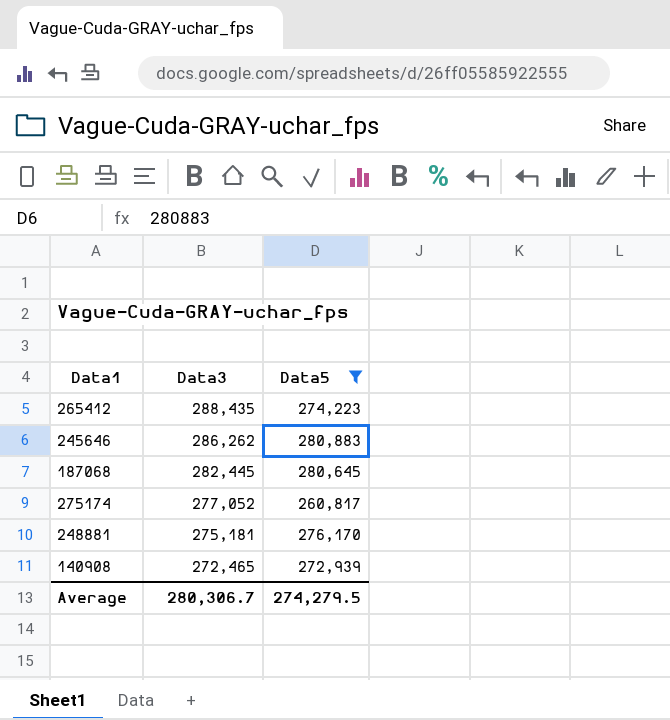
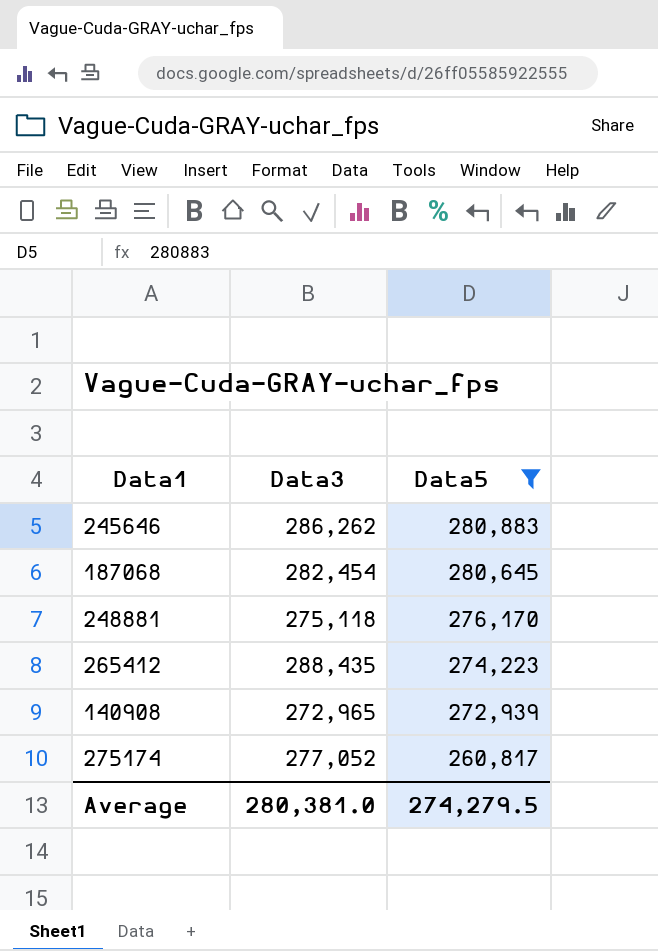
row order: Data3 descending -> Data5 descending
187068 | Data3: 282,445 -> 282,454
248881 | Data3: 275,181 -> 275,118
140908 | Data3: 272,465 -> 272,965
Average | Data3: 280,306.7 -> 280,381.0

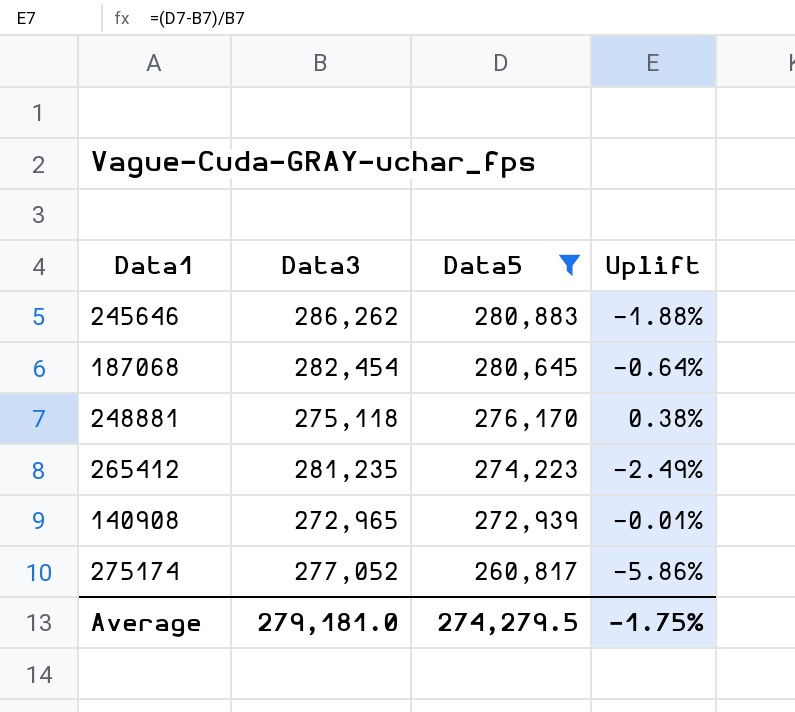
column Uplift | formula: none -> ([Data5] - [Data3]) / [Data3]
265412 | Data3: 288,435 -> 281,235
Average | Data3: 280,381.0 -> 279,181.0

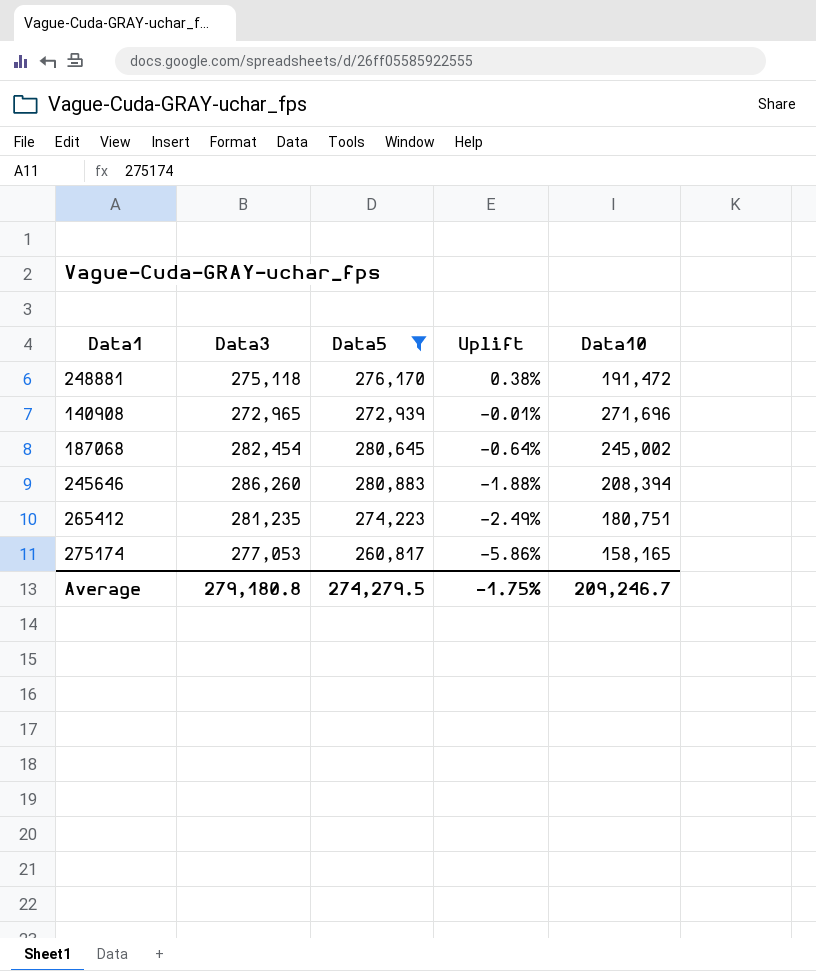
row order: Data5 descending -> Uplift descending
column Data10 | position: none -> 5
245646 | Data3: 286,262 -> 286,260
275174 | Data3: 277,052 -> 277,053
Average | Data3: 279,181.0 -> 279,180.8

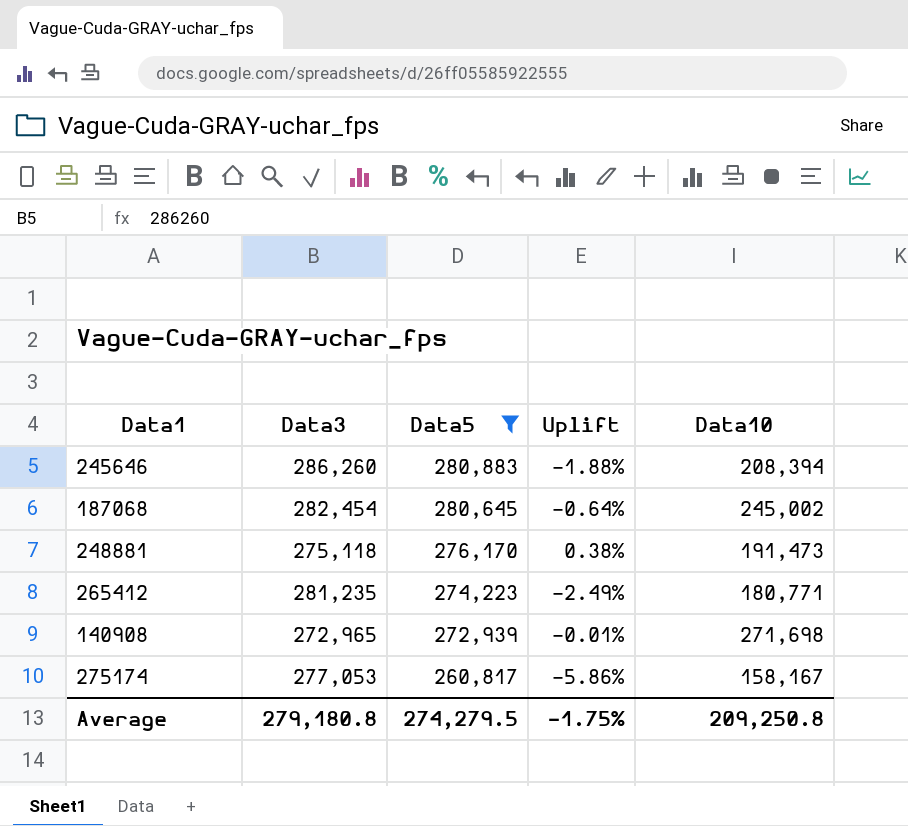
row order: Uplift descending -> Data5 descending
248881 | Data10: 191,472 -> 191,473
265412 | Data10: 180,751 -> 180,771
140908 | Data10: 271,696 -> 271,698
275174 | Data10: 158,165 -> 158,167
Average | Data10: 209,246.7 -> 209,250.8

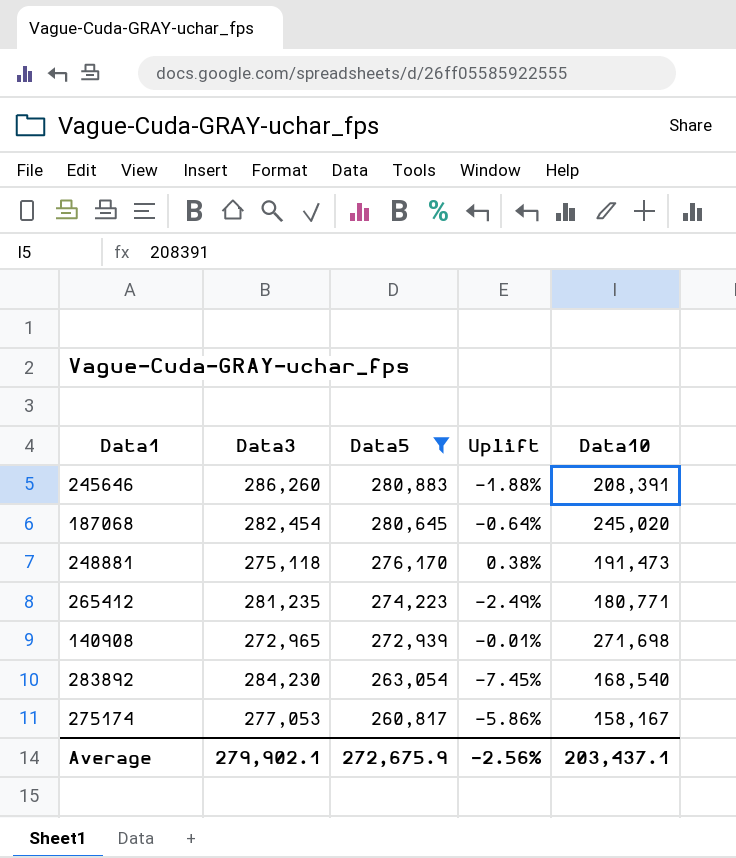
245646 | Data10: 208,394 -> 208,391
187068 | Data10: 245,002 -> 245,020
row 283892: none -> 284,230 | 263,054 | -7.45% | 168,540
Average | Data3: 279,180.8 -> 279,902.1
Average | Data5: 274,279.5 -> 272,675.9
Average | Uplift: -1.75% -> -2.56%
Average | Data10: 209,250.8 -> 203,437.1

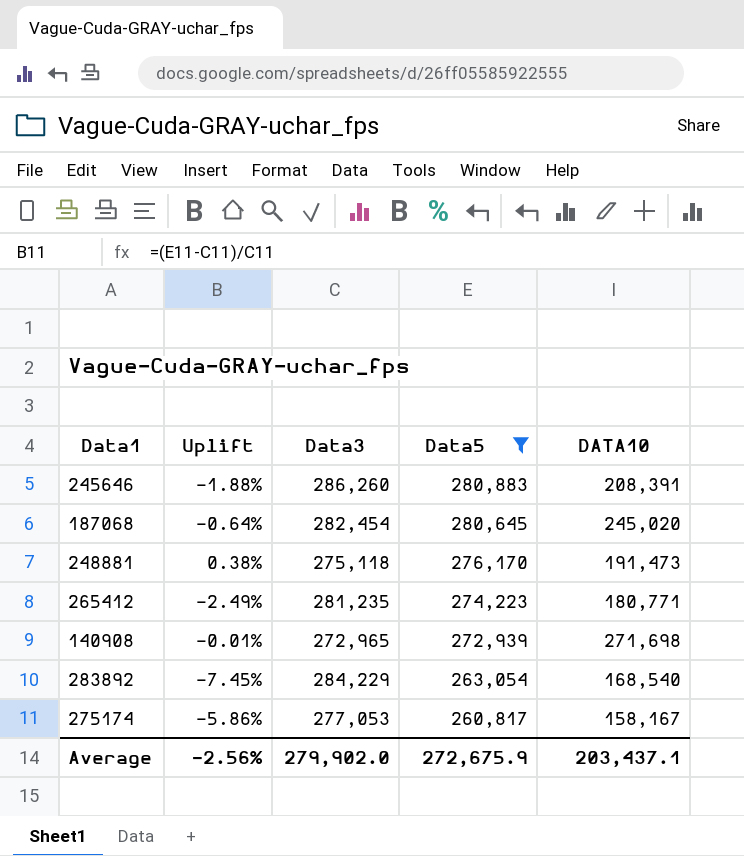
column Uplift | position: 4 -> 2
column name: Data10 -> DATA10
283892 | Data3: 284,230 -> 284,229
Average | Data3: 279,902.1 -> 279,902.0

